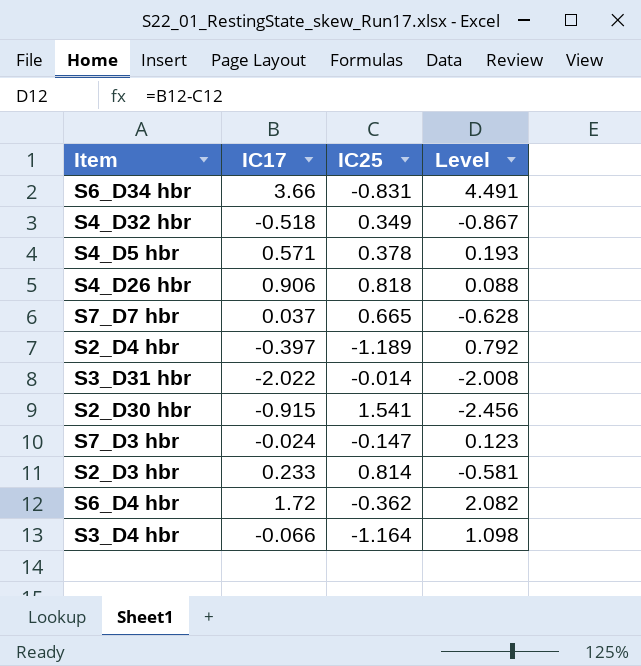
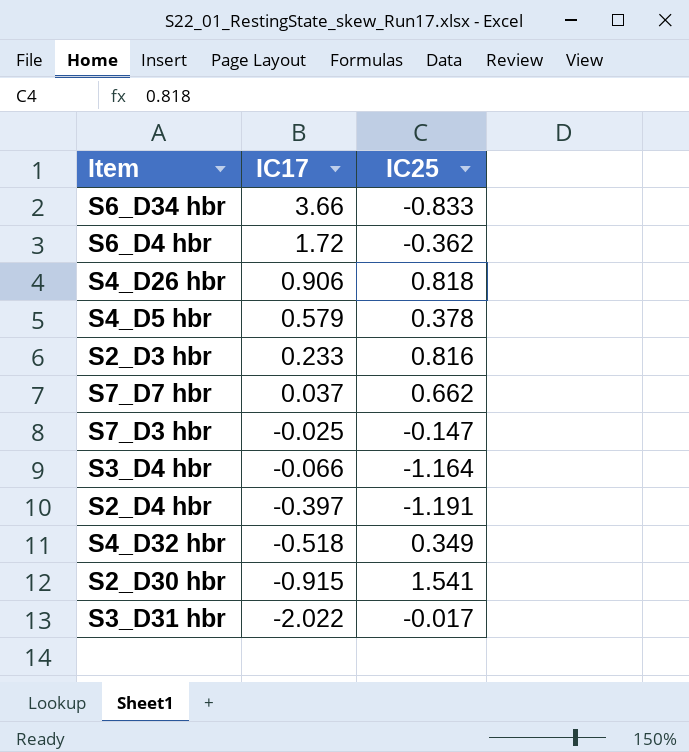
row order: none -> IC17 descending
column Level | formula: [IC17] - [IC25] -> none
S6_D34 hbr | IC25: -0.831 -> -0.833
S4_D5 hbr | IC17: 0.571 -> 0.579
S2_D3 hbr | IC25: 0.814 -> 0.816
S7_D7 hbr | IC25: 0.665 -> 0.662
S7_D3 hbr | IC17: -0.024 -> -0.025
S2_D4 hbr | IC25: -1.189 -> -1.191
S3_D31 hbr | IC25: -0.014 -> -0.017

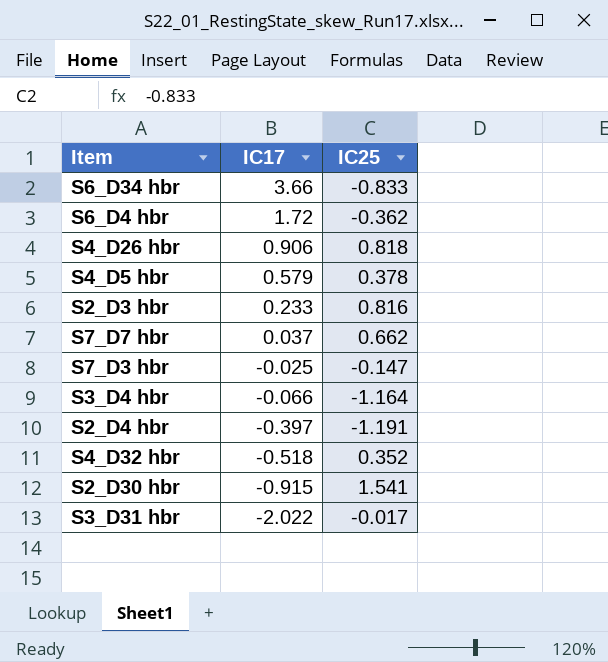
S4_D32 hbr | IC25: 0.349 -> 0.352

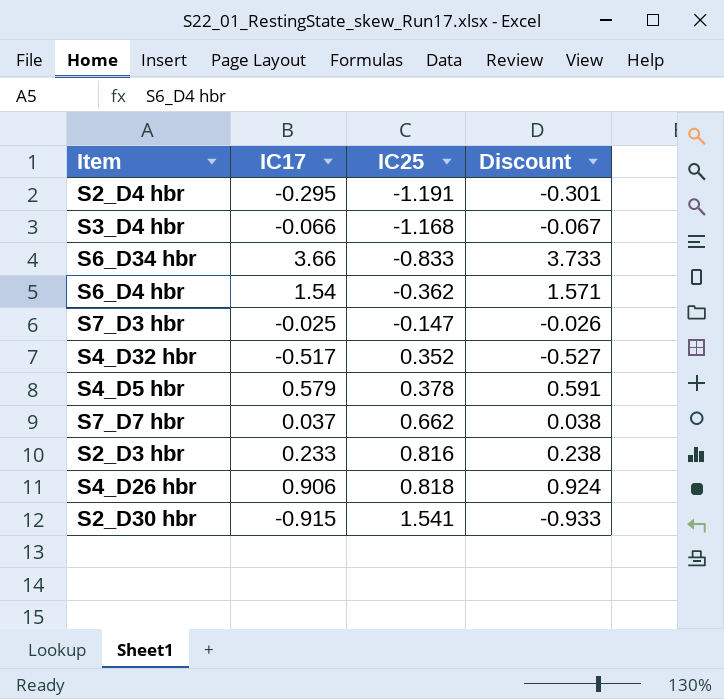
row order: IC17 descending -> IC25 ascending
column Discount | formula: none -> [IC17] * 1.02
row S3_D31 hbr: -2.022 | -0.017 -> none
S2_D4 hbr | IC17: -0.397 -> -0.295
S3_D4 hbr | IC25: -1.164 -> -1.168
S6_D4 hbr | IC17: 1.72 -> 1.54
S4_D32 hbr | IC17: -0.518 -> -0.517

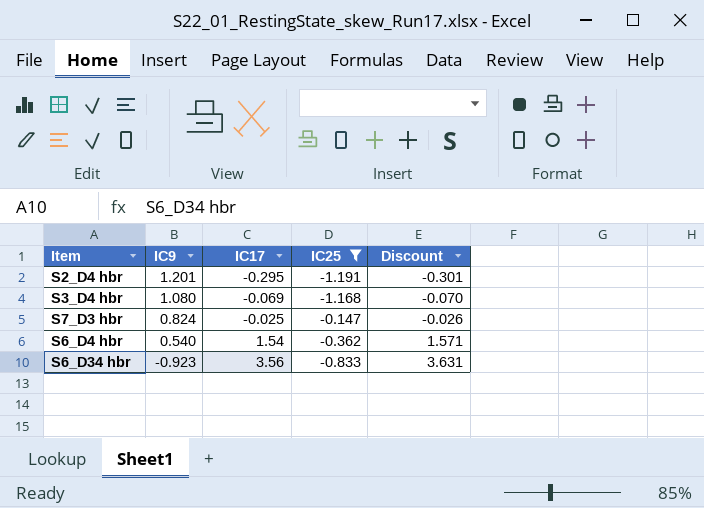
filter: none -> IC25 <= -0.147
row order: IC25 ascending -> IC9 descending
column IC9 | position: none -> 2
S3_D4 hbr | IC17: -0.066 -> -0.069
S3_D4 hbr | Discount: -0.067 -> -0.070
S6_D34 hbr | IC17: 3.66 -> 3.56
S6_D34 hbr | Discount: 3.733 -> 3.631

